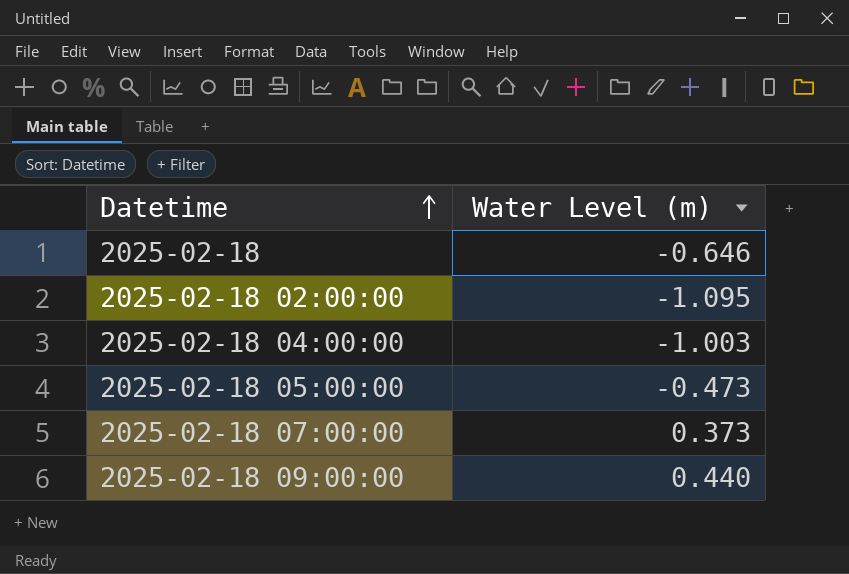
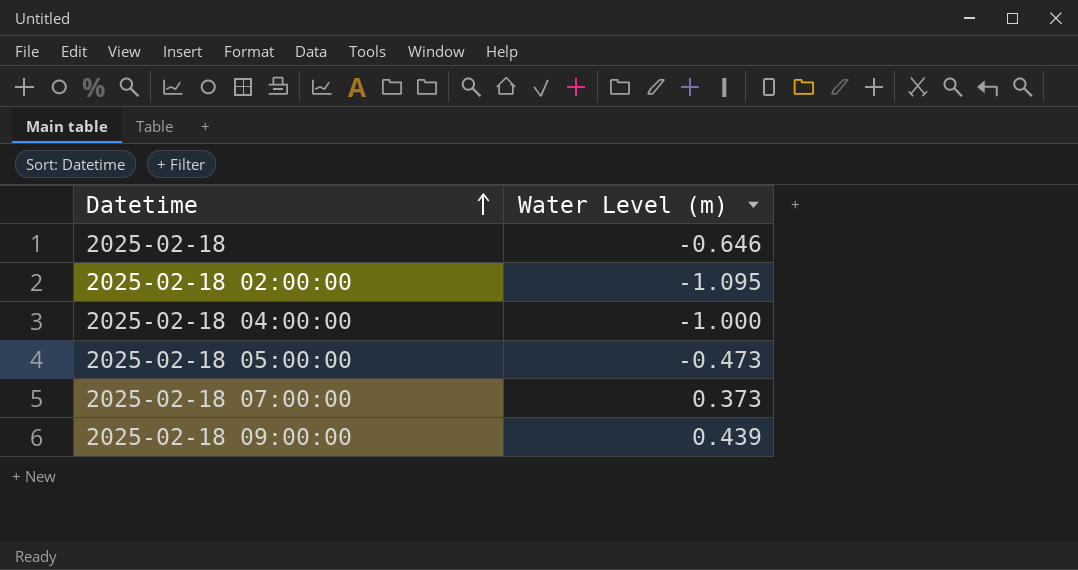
2025-02-18 04:00:00 | Water Level (m): -1.003 -> -1.000
2025-02-18 09:00:00 | Water Level (m): 0.440 -> 0.439

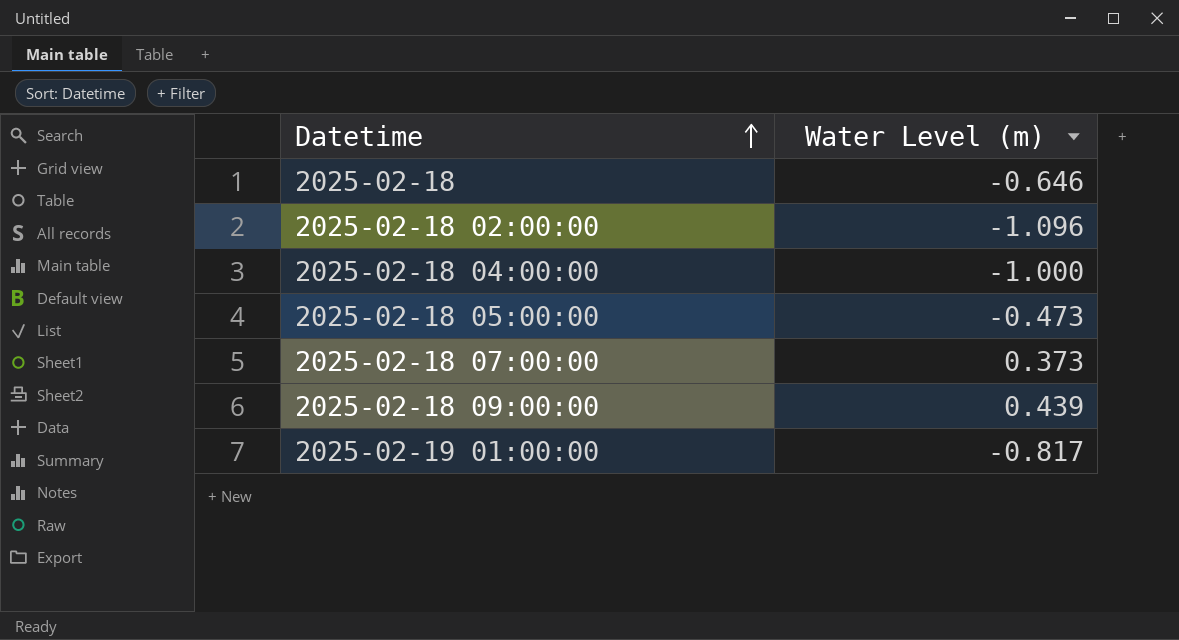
2025-02-18 02:00:00 | Water Level (m): -1.095 -> -1.096
row 2025-02-19 01:00:00: none -> -0.817

